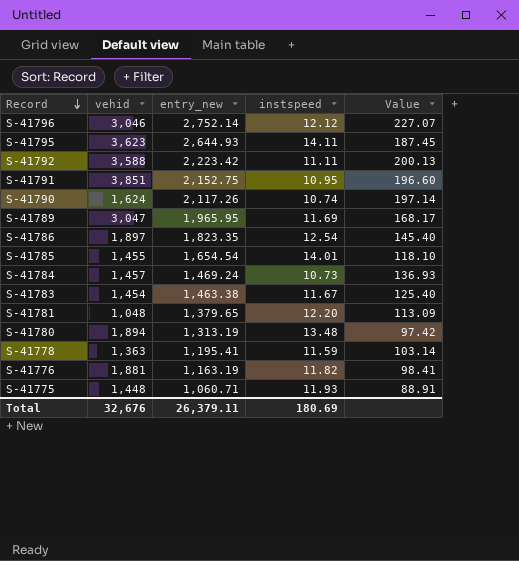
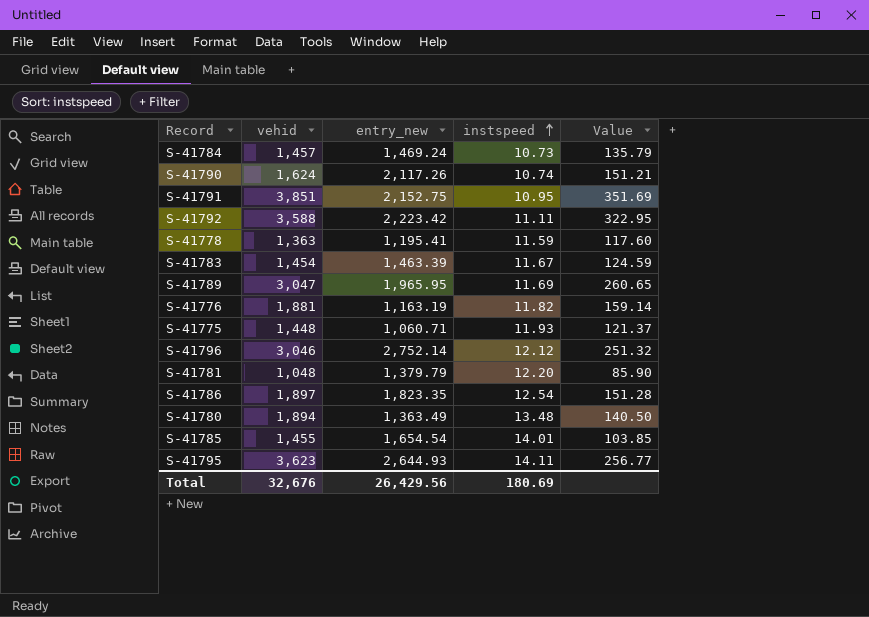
row order: Record descending -> instspeed ascending
column Value | formula: [entry_new] / [instspeed] -> [vehid] / [instspeed]
S-41783 | entry_new: 1,463.38 -> 1,463.39
S-41781 | entry_new: 1,379.65 -> 1,379.79
S-41780 | entry_new: 1,313.19 -> 1,363.49
Total | entry_new: 26,379.11 -> 26,429.56

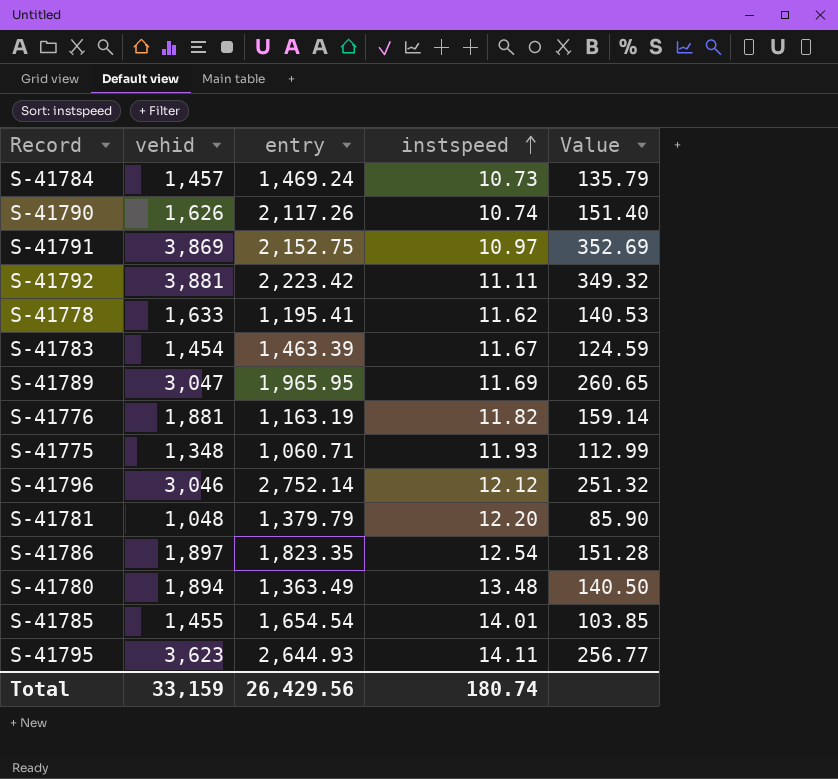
column name: entry_new -> entry
S-41790 | vehid: 1,624 -> 1,626
S-41790 | Value: 151.21 -> 151.40
S-41791 | vehid: 3,851 -> 3,869
S-41791 | instspeed: 10.95 -> 10.97
S-41791 | Value: 351.69 -> 352.69
S-41792 | vehid: 3,588 -> 3,881
S-41792 | Value: 322.95 -> 349.32
S-41778 | vehid: 1,363 -> 1,633
S-41778 | instspeed: 11.59 -> 11.62
S-41778 | Value: 117.60 -> 140.53
S-41775 | vehid: 1,448 -> 1,348
S-41775 | Value: 121.37 -> 112.99
Total | vehid: 32,676 -> 33,159
Total | instspeed: 180.69 -> 180.74

